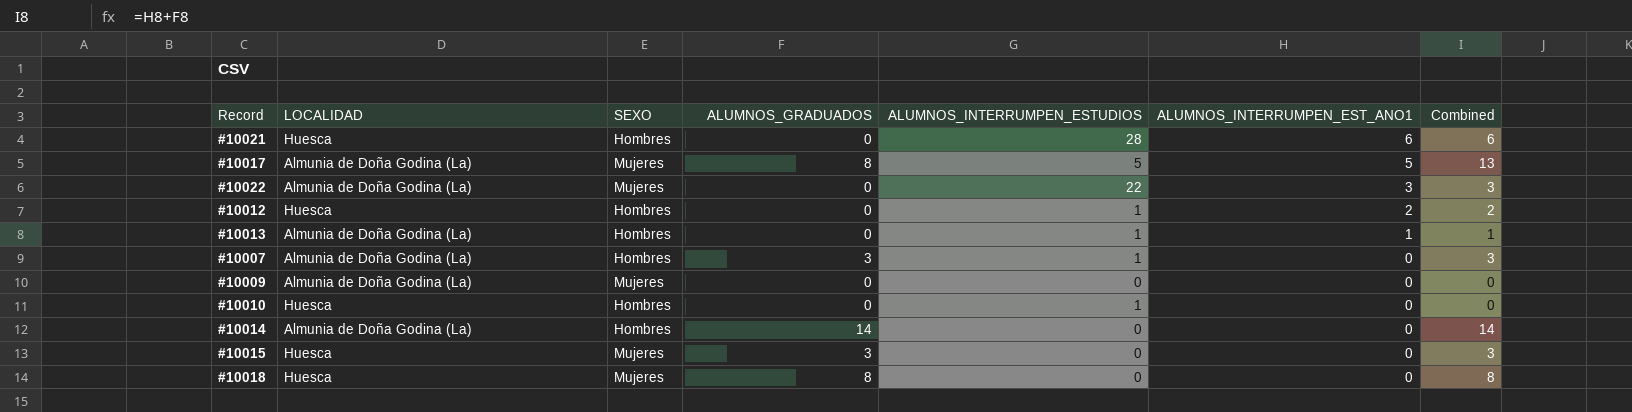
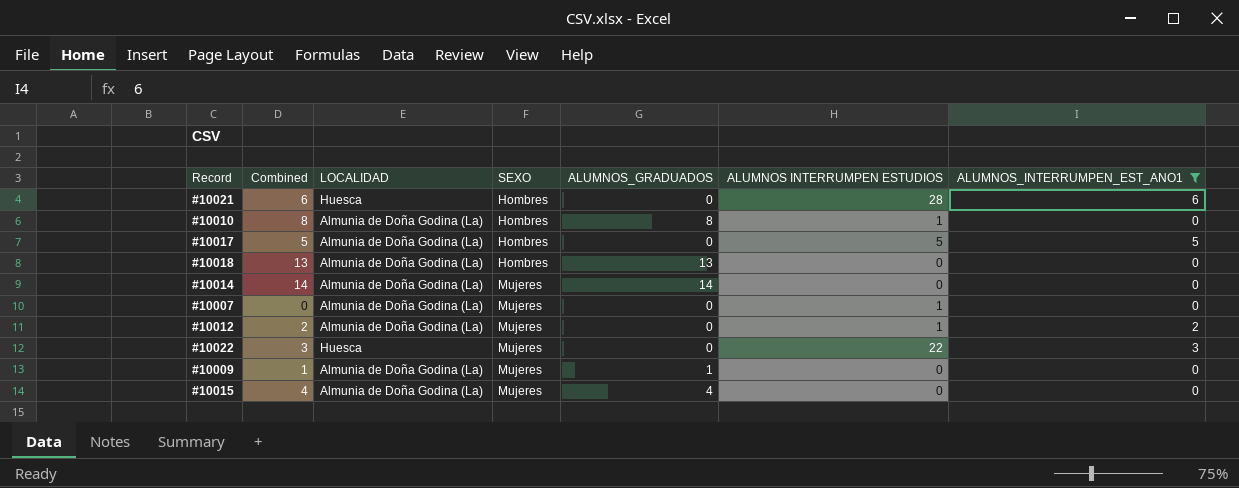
filter: none -> ALUMNOS_INTERRUMPEN_EST_ANO1 != 1
row order: ALUMNOS_INTERRUMPEN_EST_ANO1 descending -> SEXO ascending
column Combined | position: 7 -> 2
column name: ALUMNOS_INTERRUMPEN_ESTUDIOS -> ALUMNOS INTERRUMPEN ESTUDIOS
#10010 | Combined: 0 -> 8
#10010 | LOCALIDAD: Huesca -> Almunia de Doña Godina (La)
#10010 | ALUMNOS_GRADUADOS: 0 -> 8
#10017 | Combined: 13 -> 5
#10017 | SEXO: Mujeres -> Hombres
#10017 | ALUMNOS_GRADUADOS: 8 -> 0
#10018 | Combined: 8 -> 13
#10018 | LOCALIDAD: Huesca -> Almunia de Doña Godina (La)
#10018 | SEXO: Mujeres -> Hombres
#10018 | ALUMNOS_GRADUADOS: 8 -> 13
#10014 | SEXO: Hombres -> Mujeres
#10007 | Combined: 3 -> 0
#10007 | SEXO: Hombres -> Mujeres
#10007 | ALUMNOS_GRADUADOS: 3 -> 0
#10012 | LOCALIDAD: Huesca -> Almunia de Doña Godina (La)
#10012 | SEXO: Hombres -> Mujeres
#10022 | LOCALIDAD: Almunia de Doña Godina (La) -> Huesca
#10009 | Combined: 0 -> 1
#10009 | ALUMNOS_GRADUADOS: 0 -> 1
#10015 | Combined: 3 -> 4
#10015 | LOCALIDAD: Huesca -> Almunia de Doña Godina (La)
#10015 | ALUMNOS_GRADUADOS: 3 -> 4

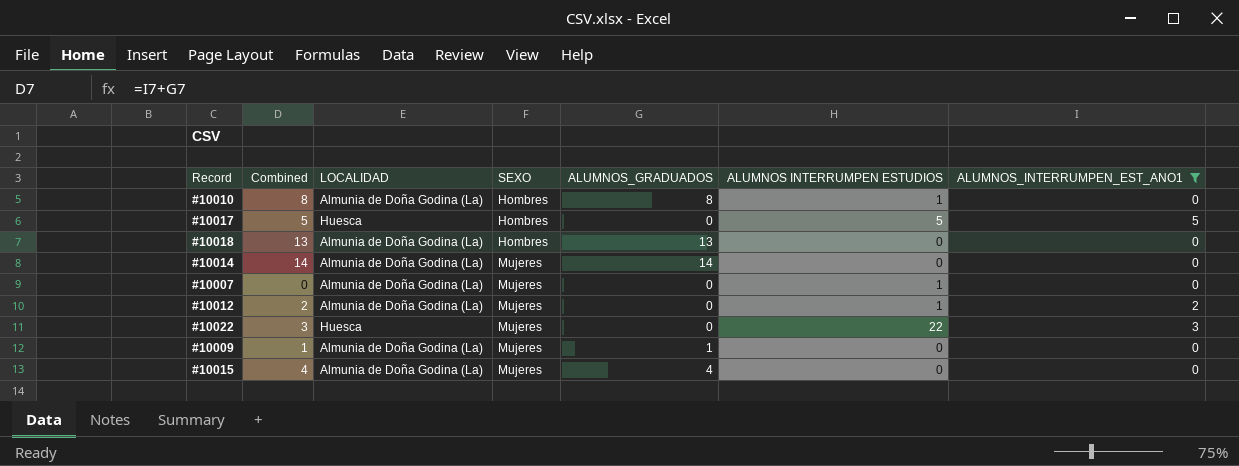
row #10021: 6 | Huesca | Hombres | 0 | 28 | 6 -> none
#10017 | LOCALIDAD: Almunia de Doña Godina (La) -> Huesca

